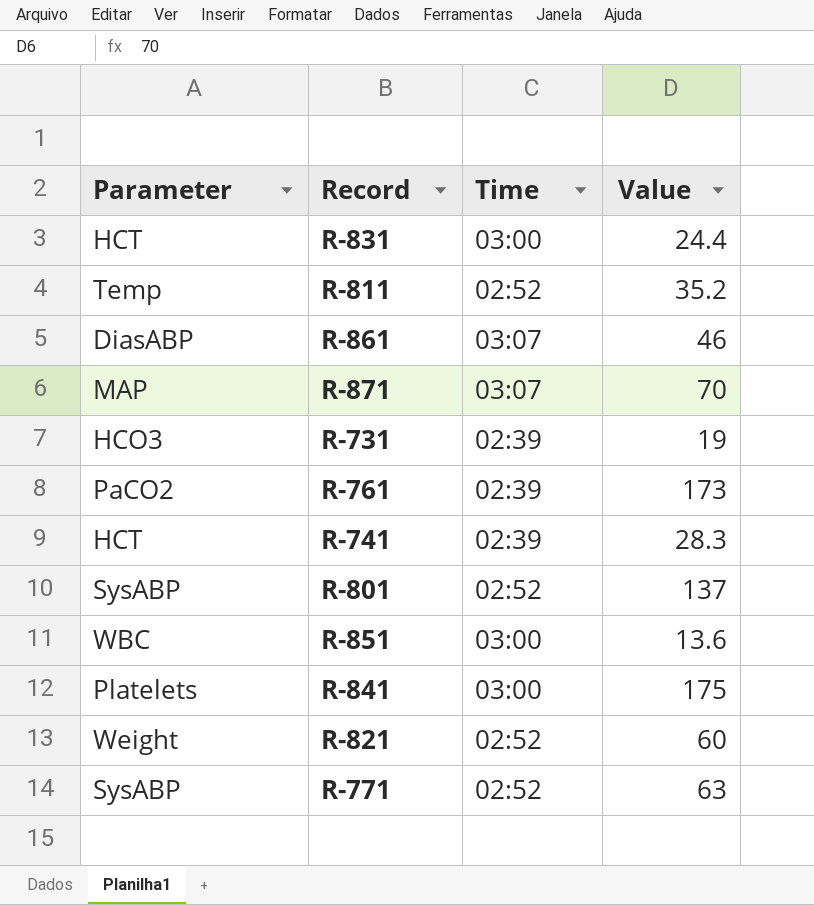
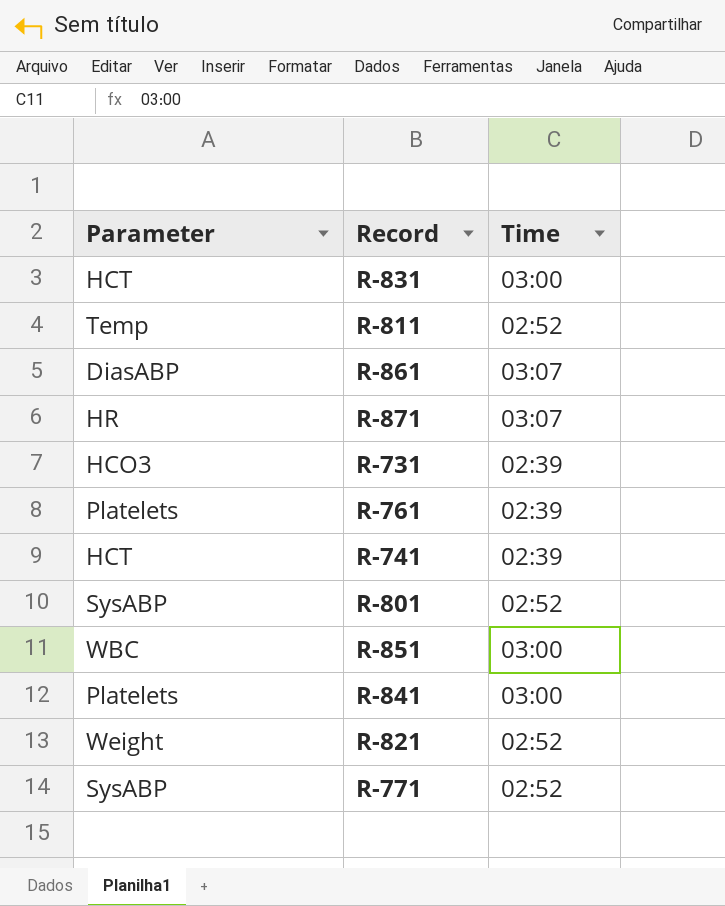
column Value | position: 4 -> none
R-871 | Parameter: MAP -> HR
R-761 | Parameter: PaCO2 -> Platelets

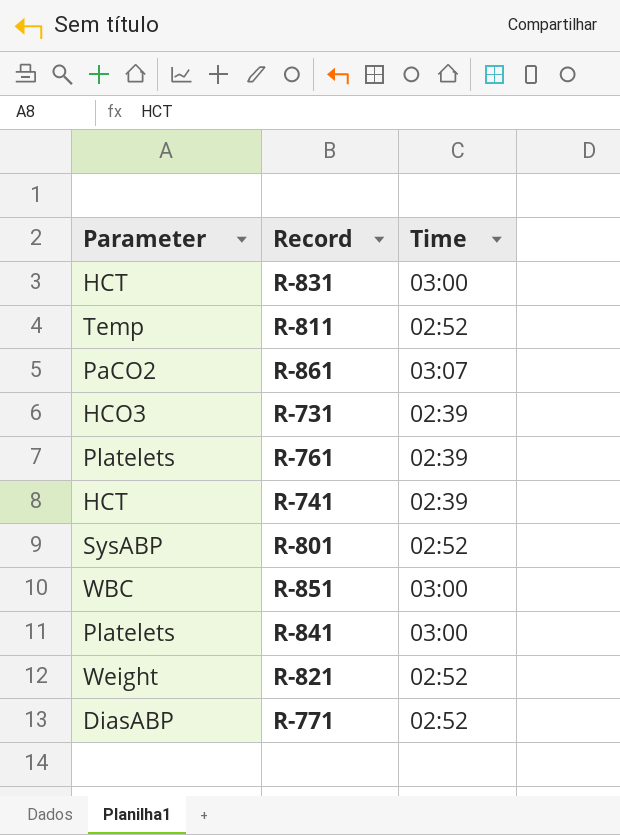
row R-871: HR | 03:07 -> none
R-861 | Parameter: DiasABP -> PaCO2
R-771 | Parameter: SysABP -> DiasABP

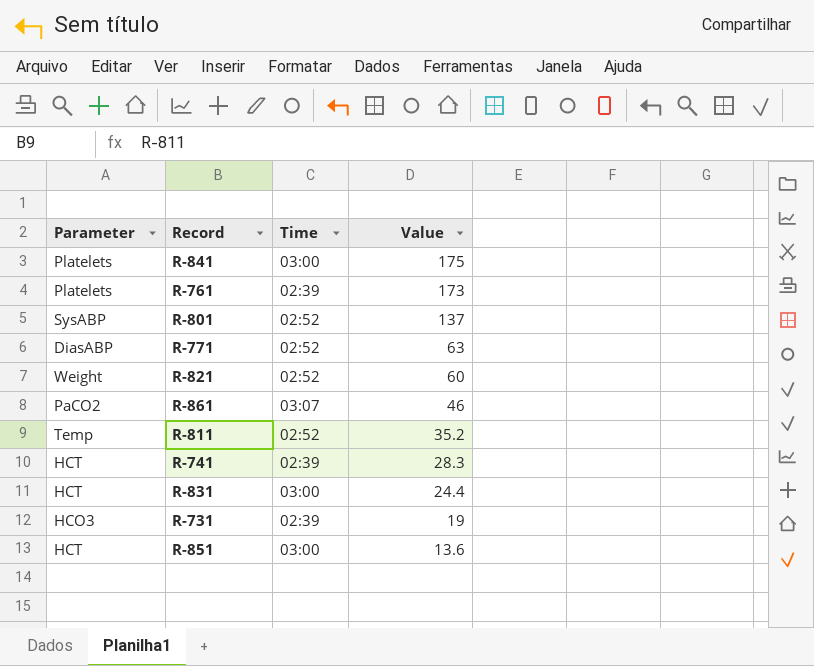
row order: none -> Value descending
column Value | position: none -> 4
R-851 | Parameter: WBC -> HCT

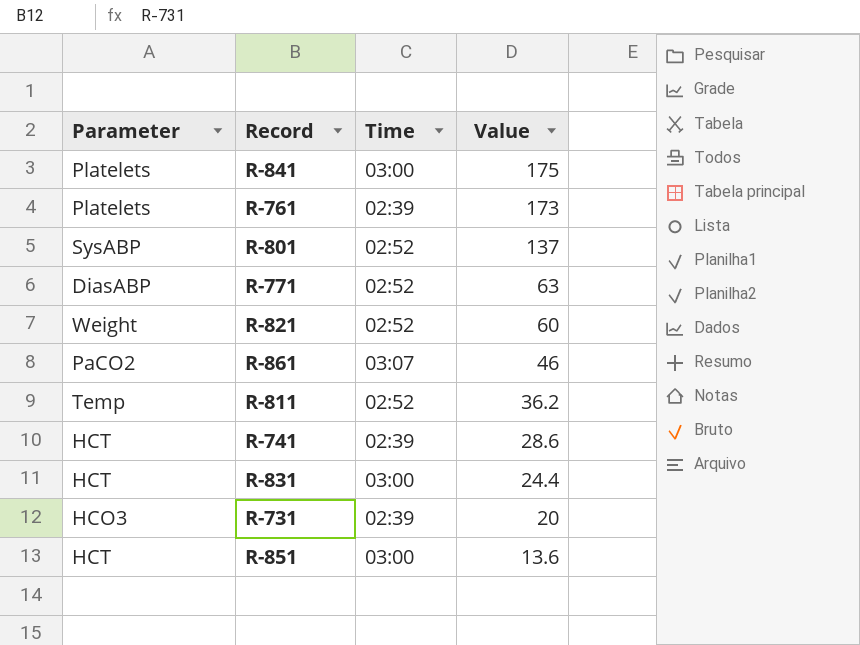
R-811 | Value: 35.2 -> 36.2
R-741 | Value: 28.3 -> 28.6
R-731 | Value: 19 -> 20

